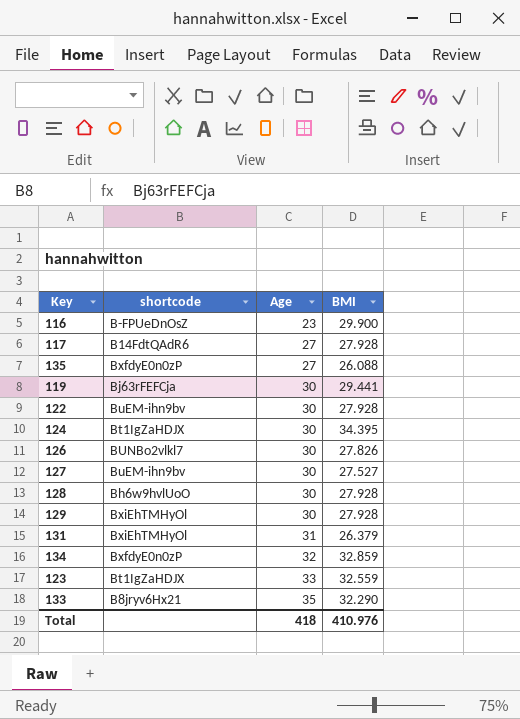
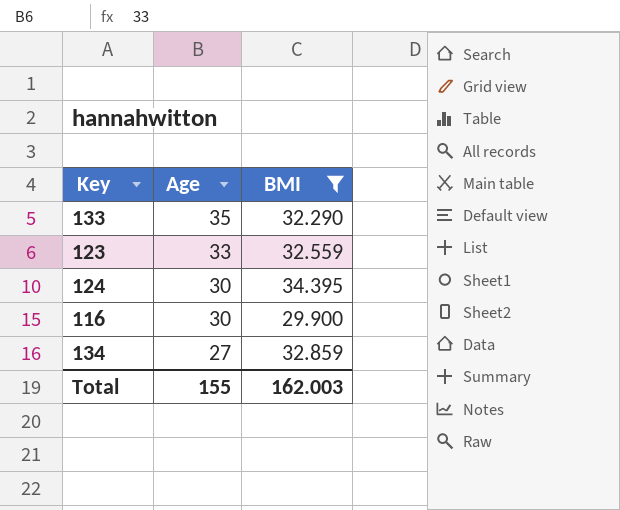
filter: none -> BMI >= 29.900
row order: Age ascending -> Age descending
column shortcode | position: 2 -> none
116 | Age: 23 -> 30
134 | Age: 32 -> 27
Total | Age: 418 -> 155
Total | BMI: 410.976 -> 162.003

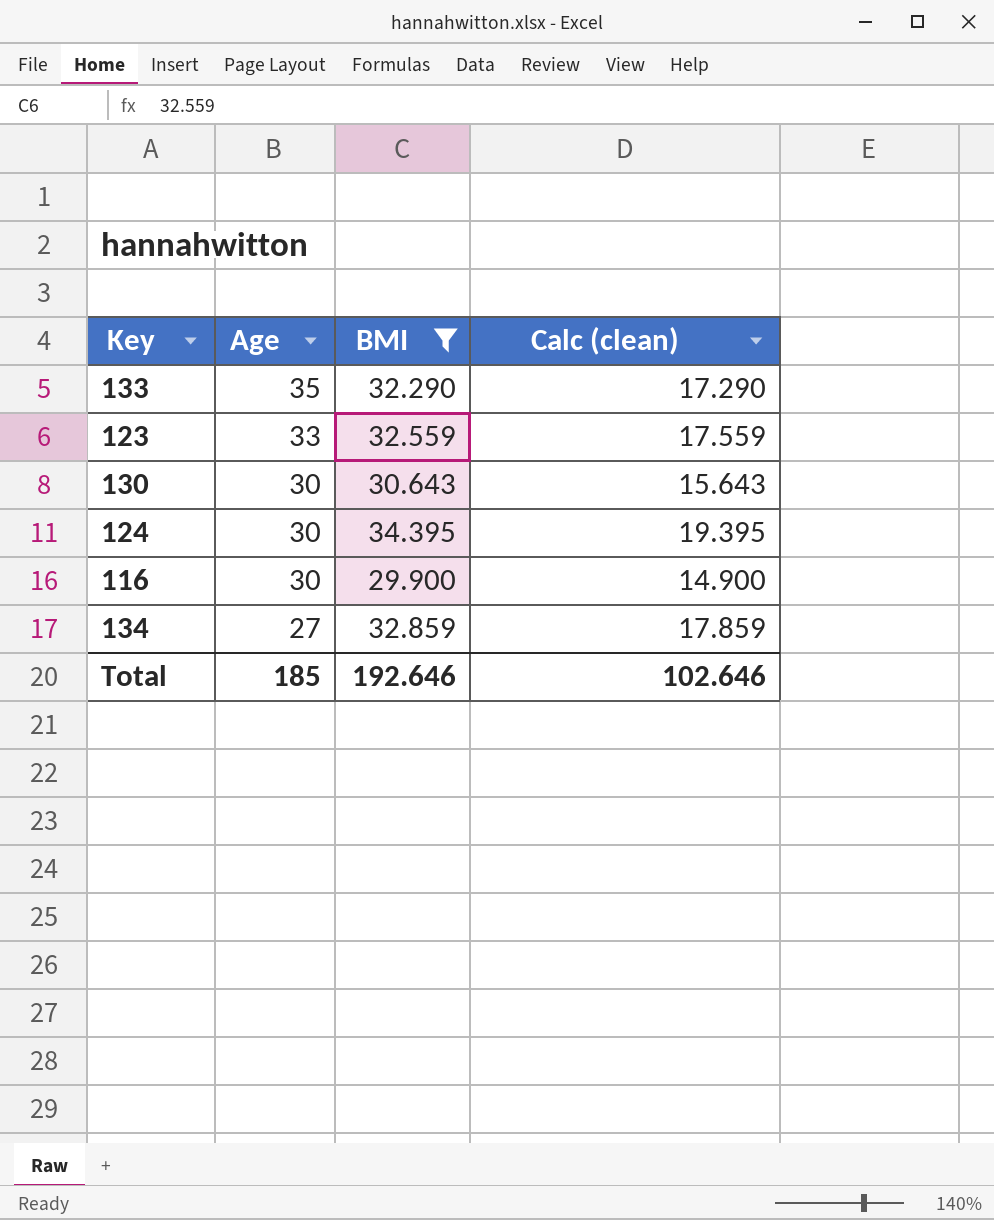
column Calc (clean) | formula: none -> [BMI] - 15
row 130: none -> 30 | 30.643 | 15.643
Total | Age: 155 -> 185
Total | BMI: 162.003 -> 192.646

